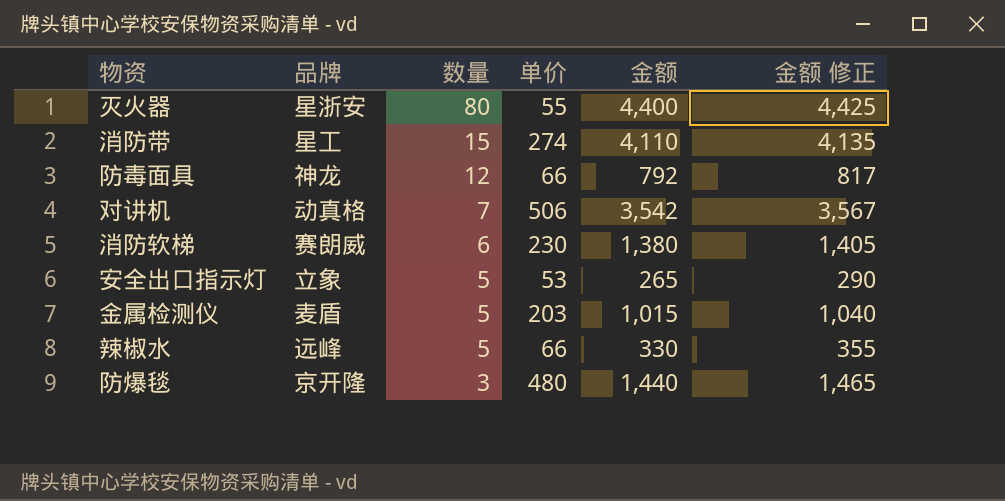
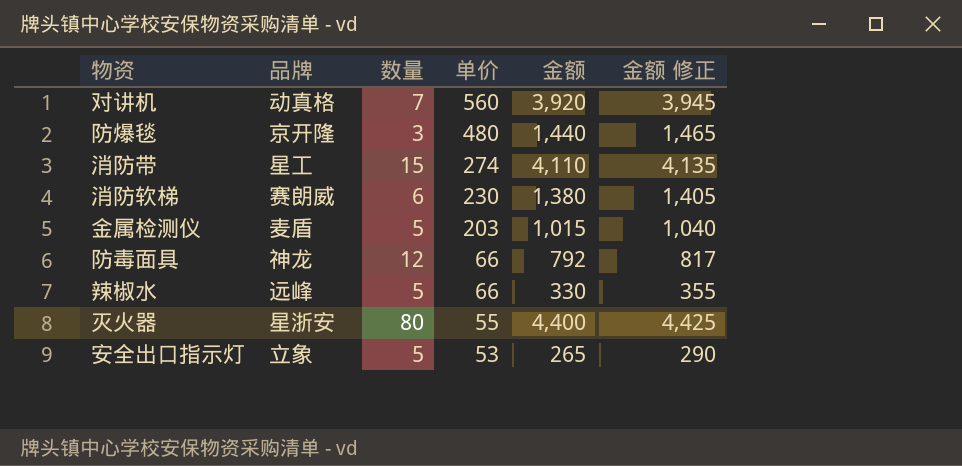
row order: 数量 descending -> 单价 descending
对讲机 | 单价: 506 -> 560
对讲机 | 金额: 3,542 -> 3,920
对讲机 | 金额 修正: 3,567 -> 3,945

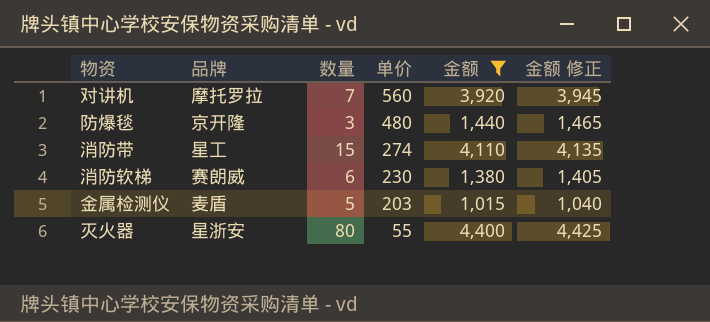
filter: none -> 金额 >= 1,015
对讲机 | 品牌: 动真格 -> 摩托罗拉

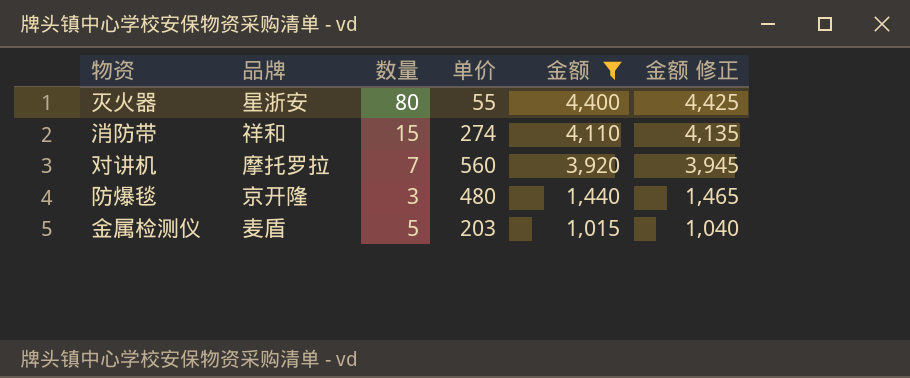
row order: 单价 descending -> 金额 descending
row 消防软梯: 赛朗威 | 6 | 230 | 1,380 | 1,405 -> none
消防带 | 品牌: 星工 -> 祥和

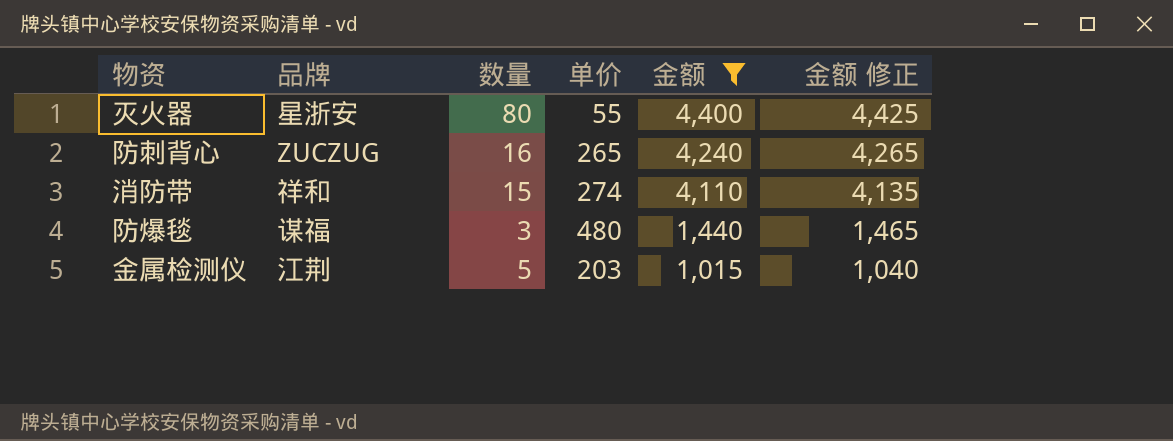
row 对讲机: 摩托罗拉 | 7 | 560 | 3,920 | 3,945 -> none
row 防刺背心: none -> ZUCZUG | 16 | 265 | 4,240 | 4,265
防爆毯 | 品牌: 京开隆 -> 谋福
金属检测仪 | 品牌: 麦盾 -> 江荆

